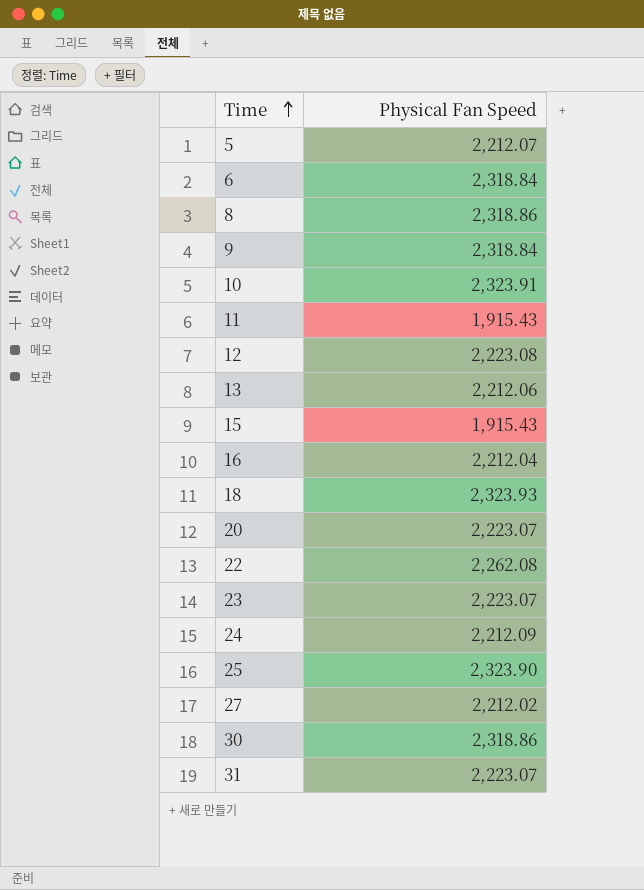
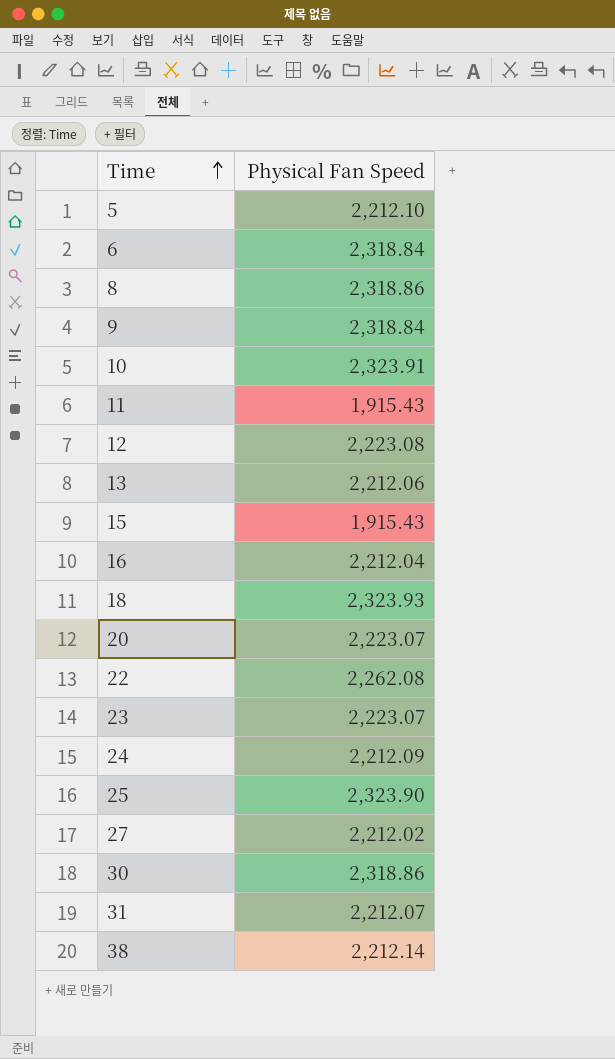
5 | Physical Fan Speed: 2,212.07 -> 2,212.10
31 | Physical Fan Speed: 2,223.07 -> 2,212.07
row 38: none -> 2,212.14

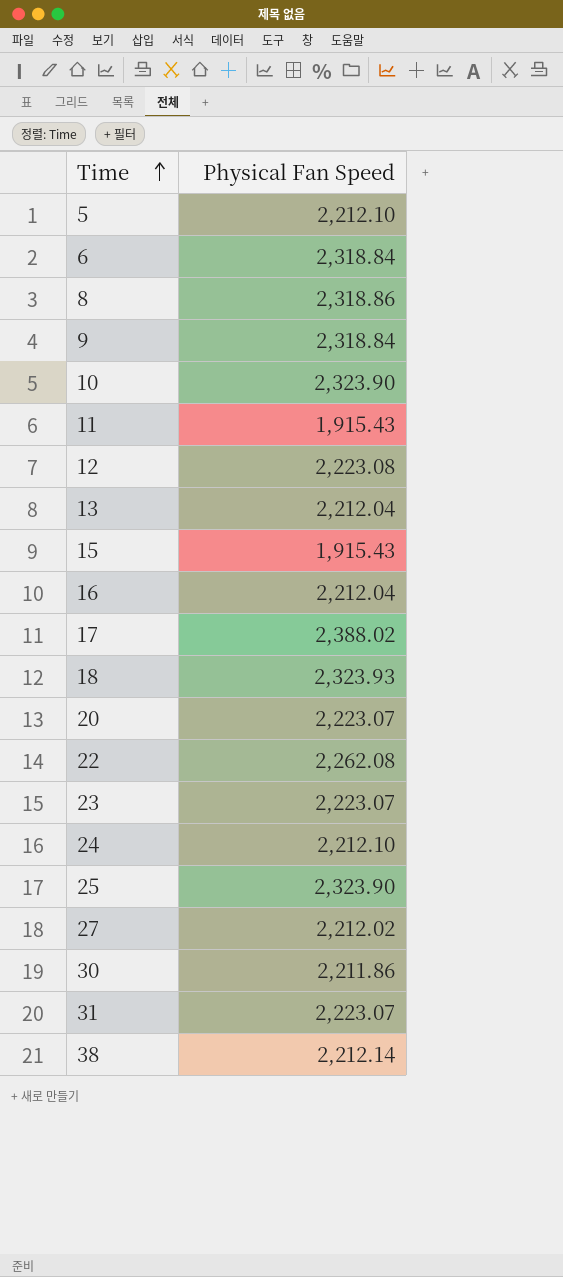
10 | Physical Fan Speed: 2,323.91 -> 2,323.90
13 | Physical Fan Speed: 2,212.06 -> 2,212.04
row 17: none -> 2,388.02
24 | Physical Fan Speed: 2,212.09 -> 2,212.10
30 | Physical Fan Speed: 2,318.86 -> 2,211.86
31 | Physical Fan Speed: 2,212.07 -> 2,223.07

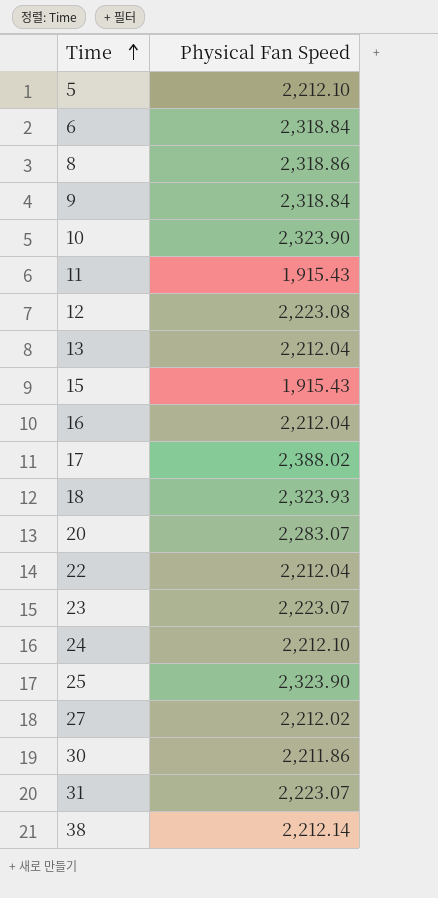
20 | Physical Fan Speed: 2,223.07 -> 2,283.07
22 | Physical Fan Speed: 2,262.08 -> 2,212.04

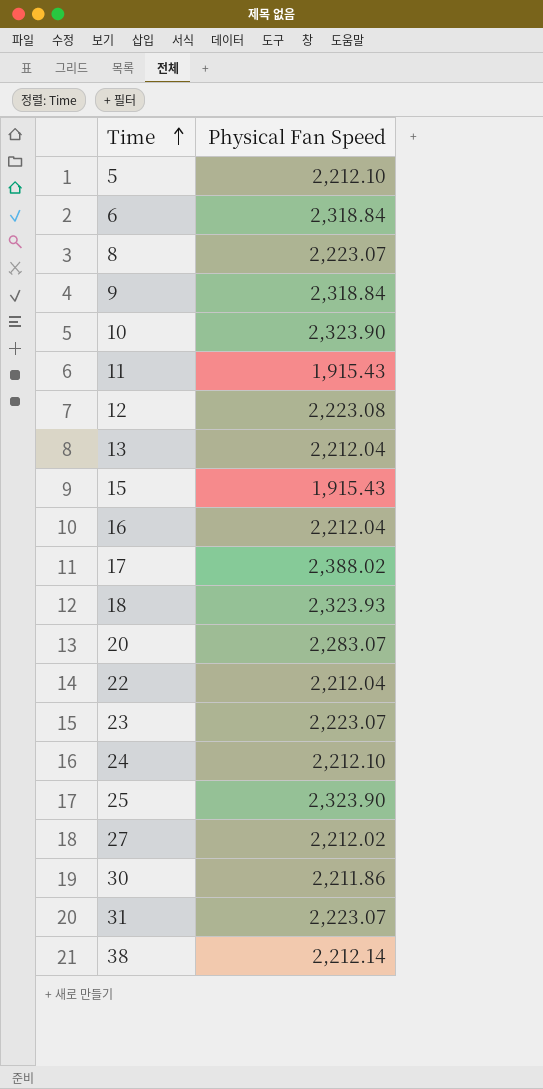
8 | Physical Fan Speed: 2,318.86 -> 2,223.07

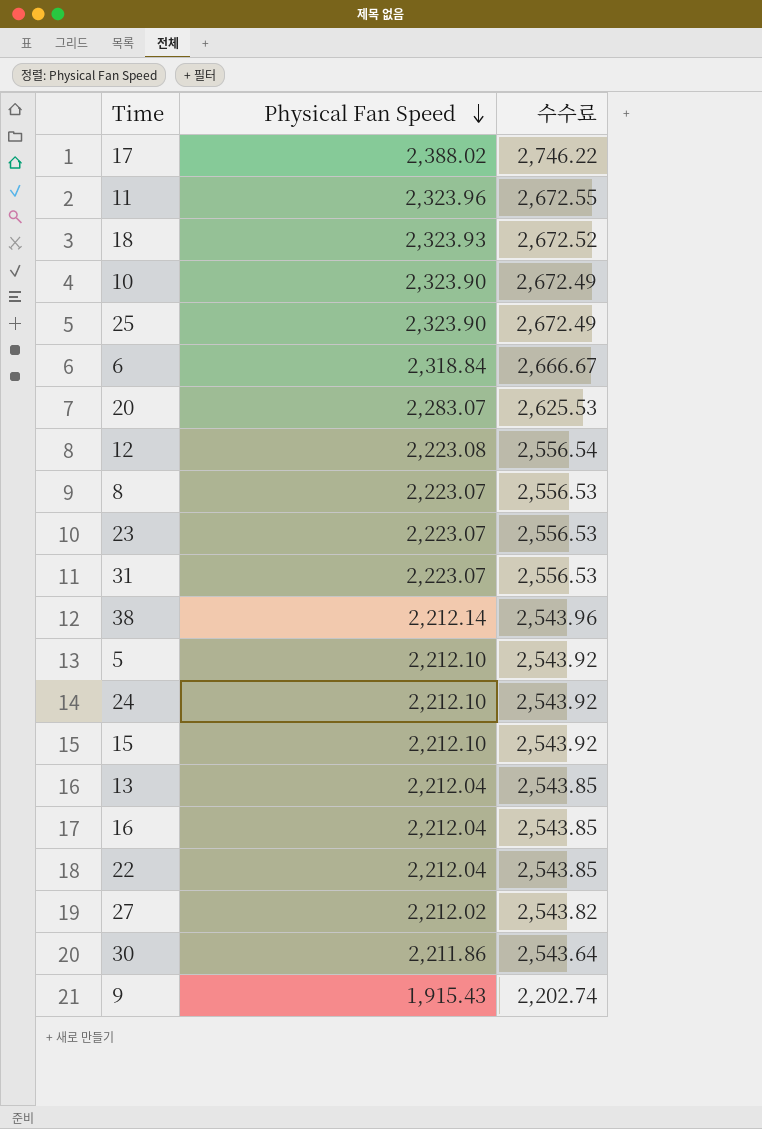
row order: Time ascending -> Physical Fan Speed descending
column 수수료 | formula: none -> [Physical Fan Speed] * 1.15
11 | Physical Fan Speed: 1,915.43 -> 2,323.96
15 | Physical Fan Speed: 1,915.43 -> 2,212.10
9 | Physical Fan Speed: 2,318.84 -> 1,915.43

